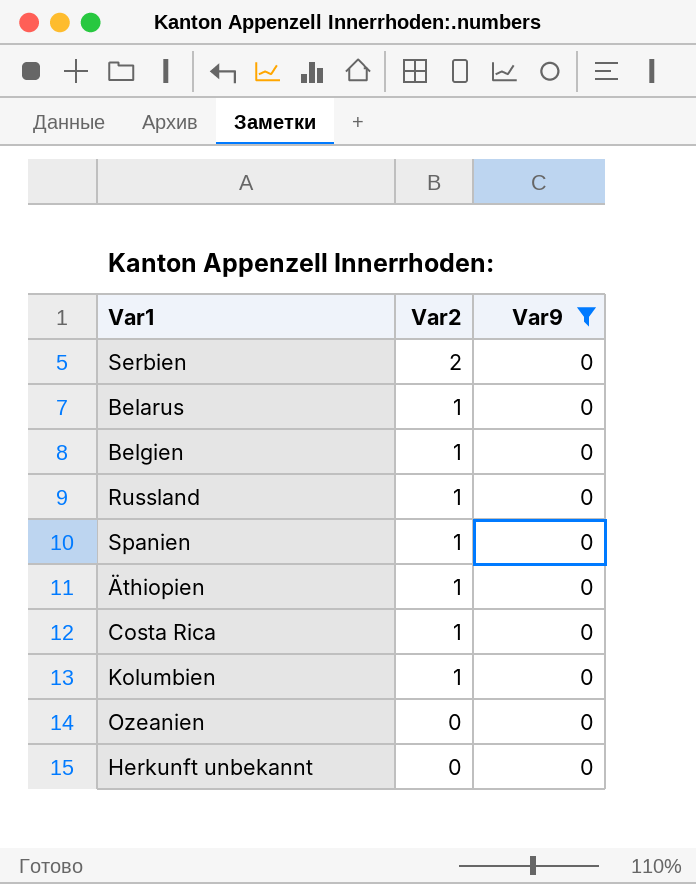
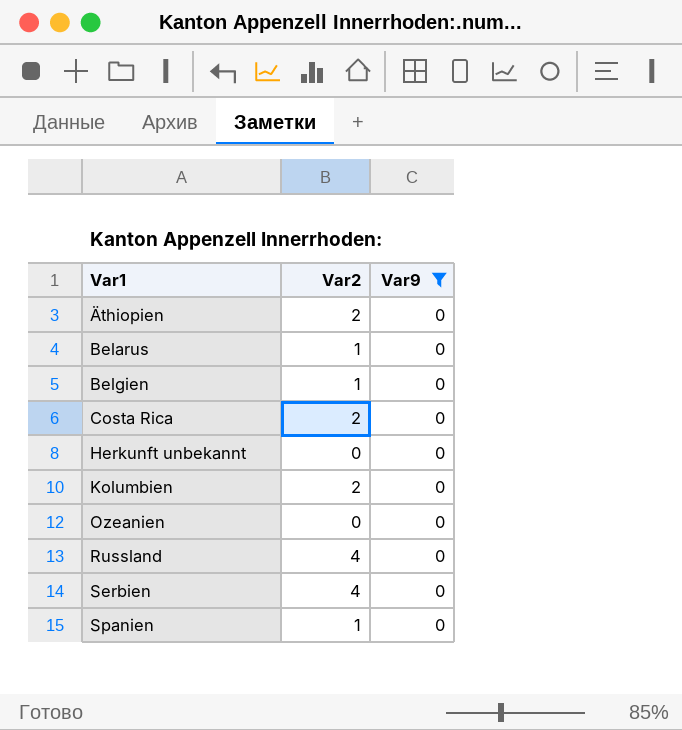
row order: Var2 descending -> Var1 ascending
Äthiopien | Var2: 1 -> 2
Costa Rica | Var2: 1 -> 2
Kolumbien | Var2: 1 -> 2
Russland | Var2: 1 -> 4
Serbien | Var2: 2 -> 4

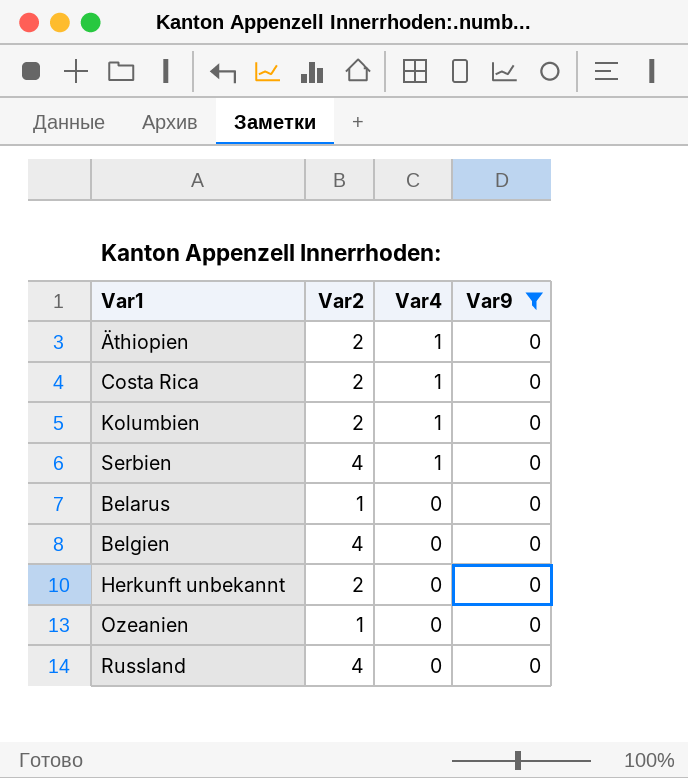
row order: Var1 ascending -> Var4 descending
column Var4 | position: none -> 3
row Spanien: 1 | 0 -> none
Belgien | Var2: 1 -> 4
Herkunft unbekannt | Var2: 0 -> 2
Ozeanien | Var2: 0 -> 1

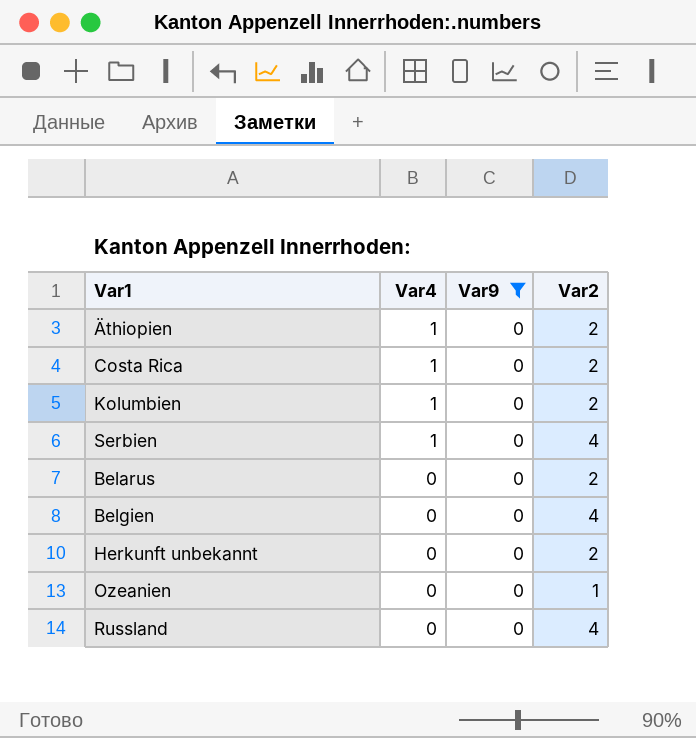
column Var2 | position: 2 -> 4
Belarus | Var2: 1 -> 2

